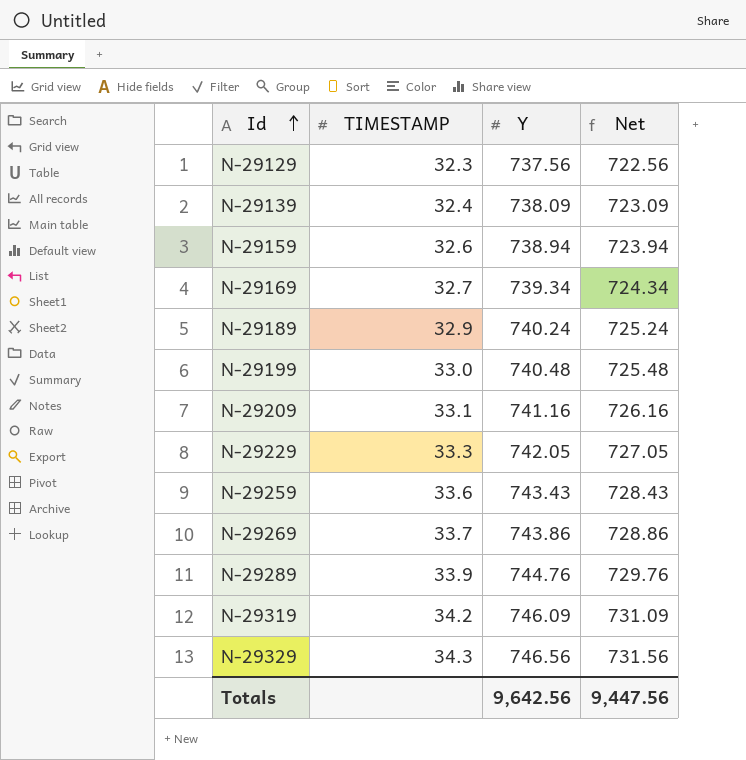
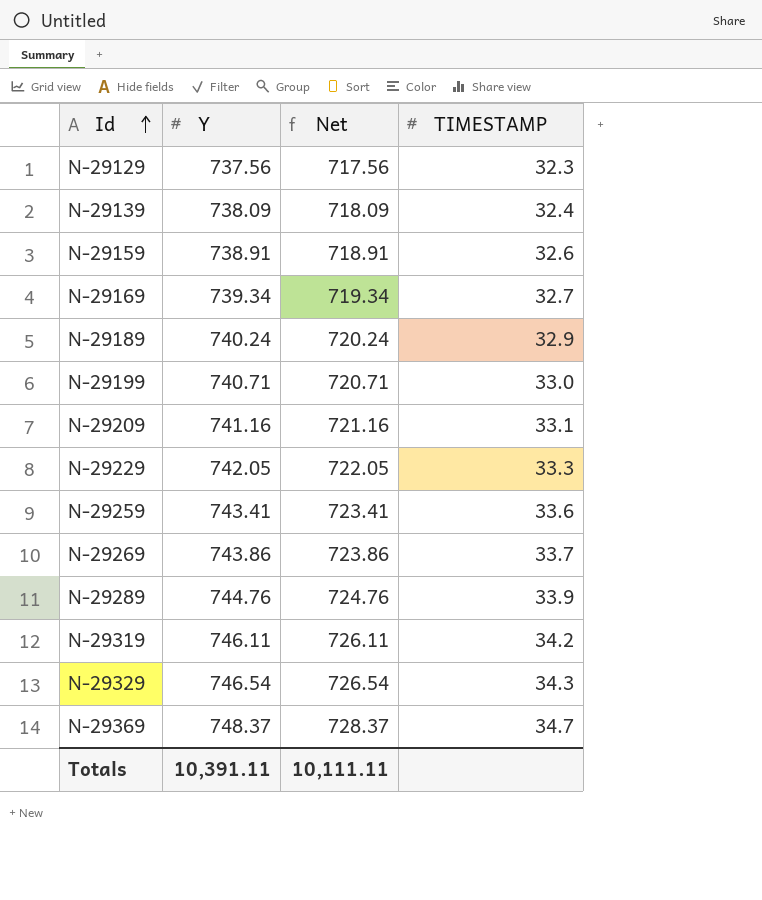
column Net | formula: [Y] - 15 -> [Y] - 20
column TIMESTAMP | position: 2 -> 4
N-29159 | Y: 738.94 -> 738.91
N-29199 | Y: 740.48 -> 740.71
N-29259 | Y: 743.43 -> 743.41
N-29319 | Y: 746.09 -> 746.11
N-29329 | Y: 746.56 -> 746.54
row N-29369: none -> 748.37 | 728.37 | 34.7
Totals | Y: 9,642.56 -> 10,391.11
Totals | Net: 9,447.56 -> 10,111.11

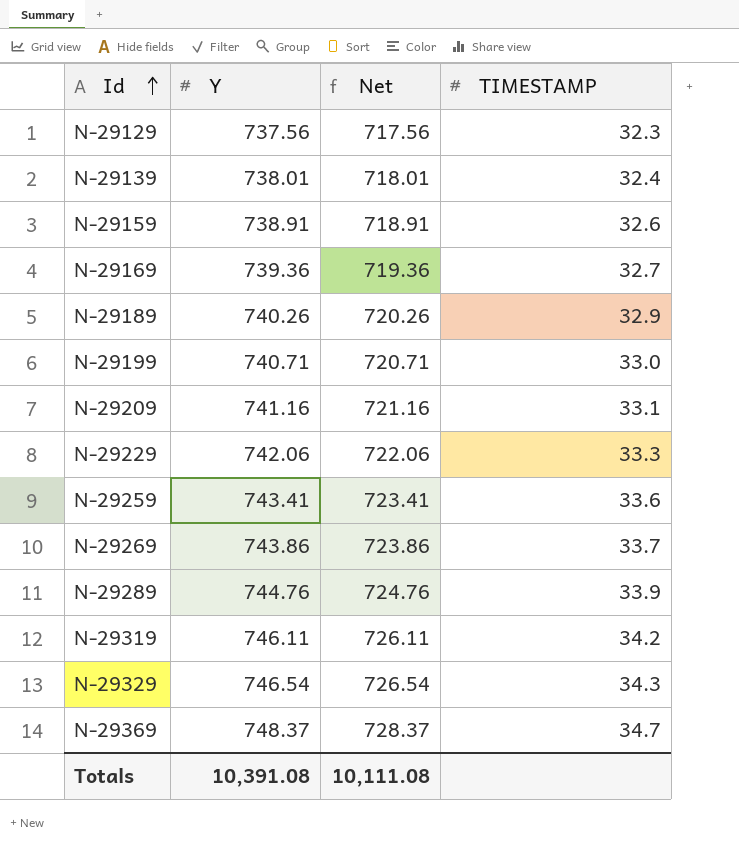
N-29139 | Y: 738.09 -> 738.01
N-29139 | Net: 718.09 -> 718.01
N-29169 | Y: 739.34 -> 739.36
N-29169 | Net: 719.34 -> 719.36
N-29189 | Y: 740.24 -> 740.26
N-29189 | Net: 720.24 -> 720.26
N-29229 | Y: 742.05 -> 742.06
N-29229 | Net: 722.05 -> 722.06
Totals | Y: 10,391.11 -> 10,391.08
Totals | Net: 10,111.11 -> 10,111.08

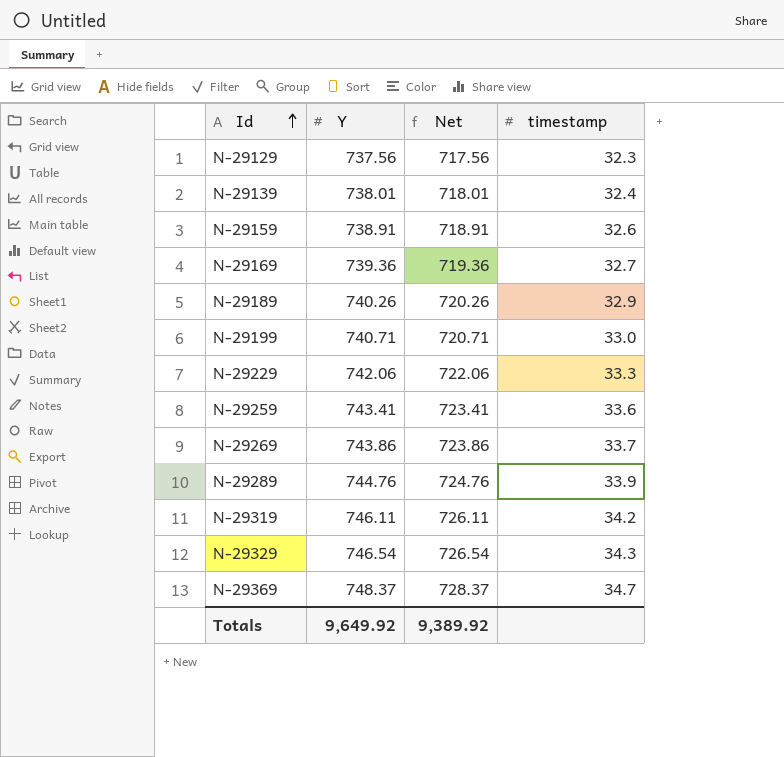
column name: TIMESTAMP -> timestamp
row N-29209: 741.16 | 721.16 | 33.1 -> none
Totals | Y: 10,391.08 -> 9,649.92
Totals | Net: 10,111.08 -> 9,389.92

